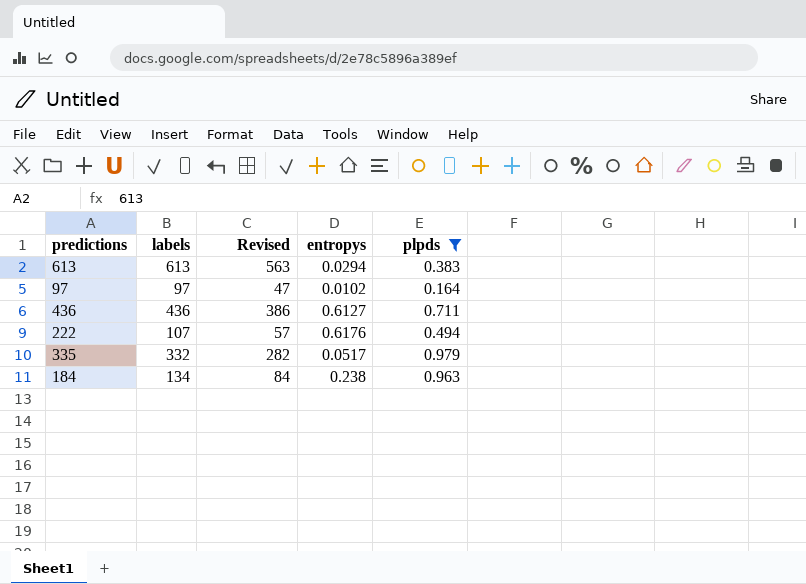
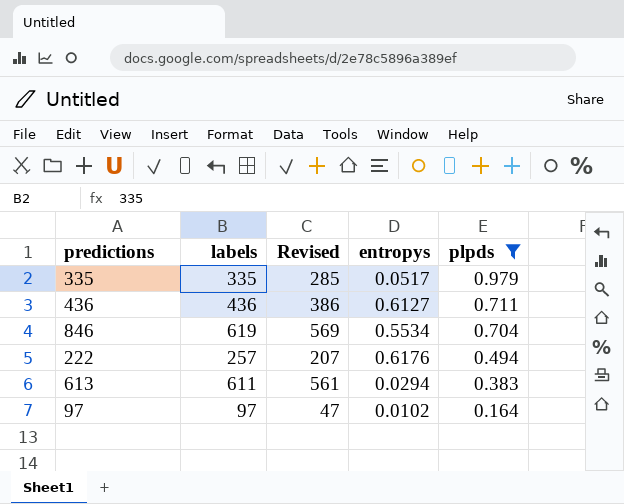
row order: none -> plpds descending
row 184: 134 | 84 | 0.238 | 0.963 -> none
335 | labels: 332 -> 335
335 | Revised: 282 -> 285
row 846: none -> 619 | 569 | 0.5534 | 0.704
222 | labels: 107 -> 257
222 | Revised: 57 -> 207
613 | labels: 613 -> 611
613 | Revised: 563 -> 561

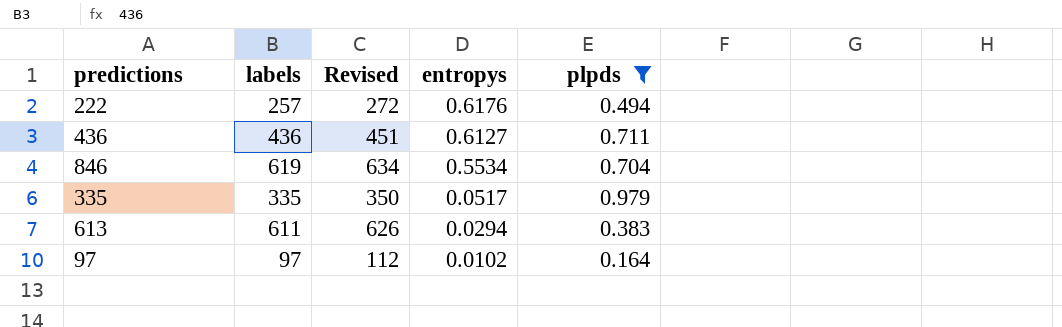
row order: plpds descending -> entropys descending
column Revised | formula: [labels] - 50 -> [labels] + 15

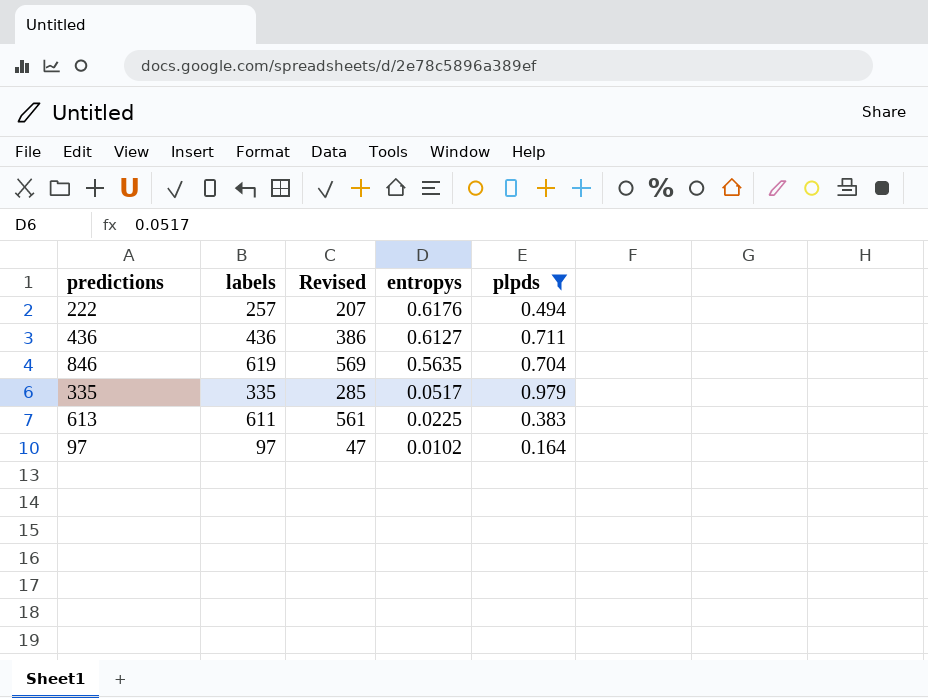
column Revised | formula: [labels] + 15 -> [labels] - 50
846 | entropys: 0.5534 -> 0.5635
613 | entropys: 0.0294 -> 0.0225

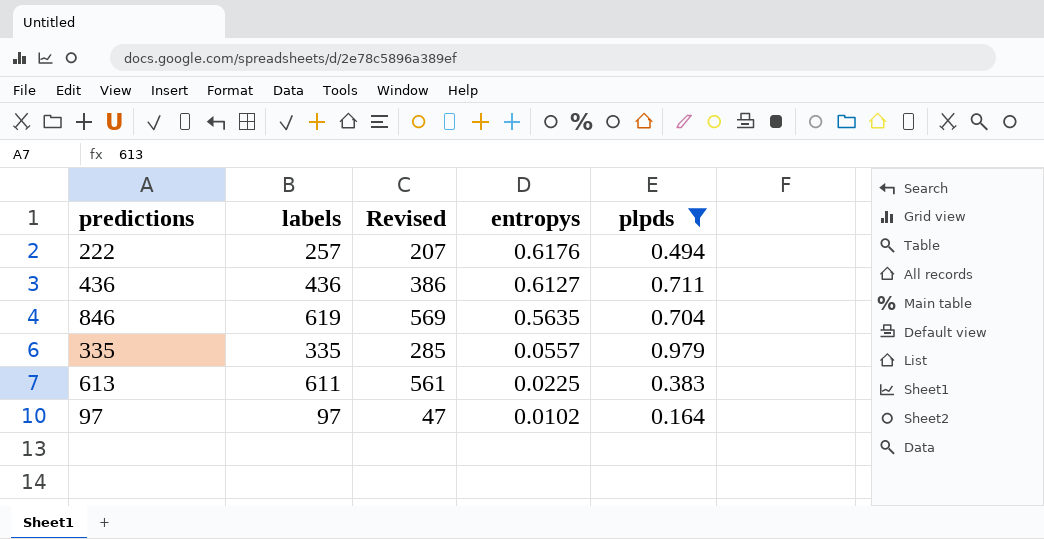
335 | entropys: 0.0517 -> 0.0557

